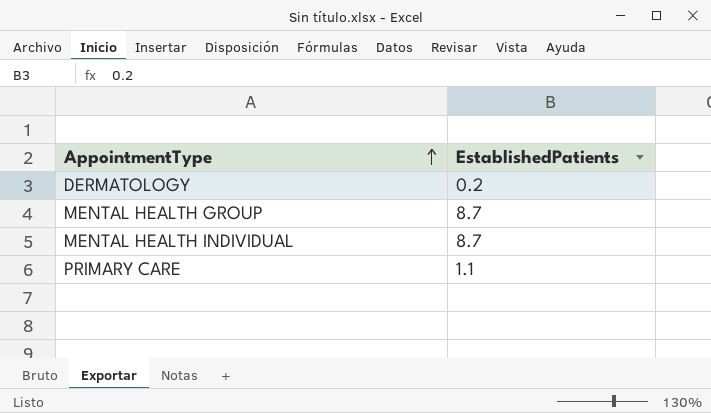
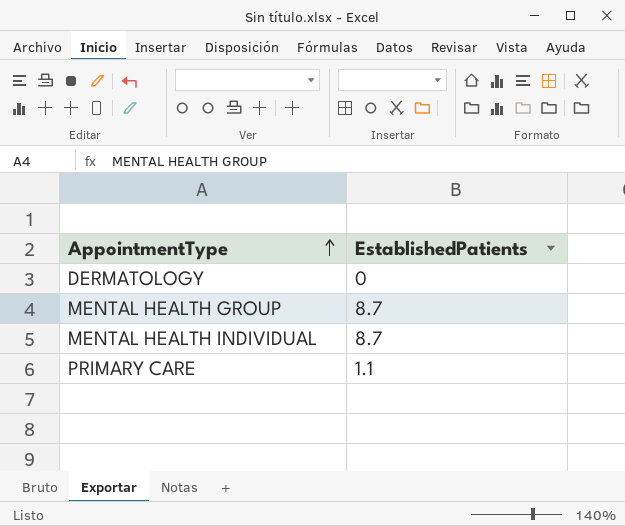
DERMATOLOGY | EstablishedPatients: 0.2 -> 0

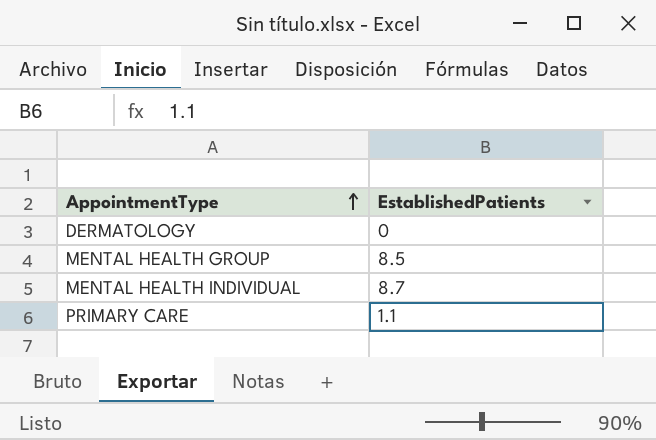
MENTAL HEALTH GROUP | EstablishedPatients: 8.7 -> 8.5

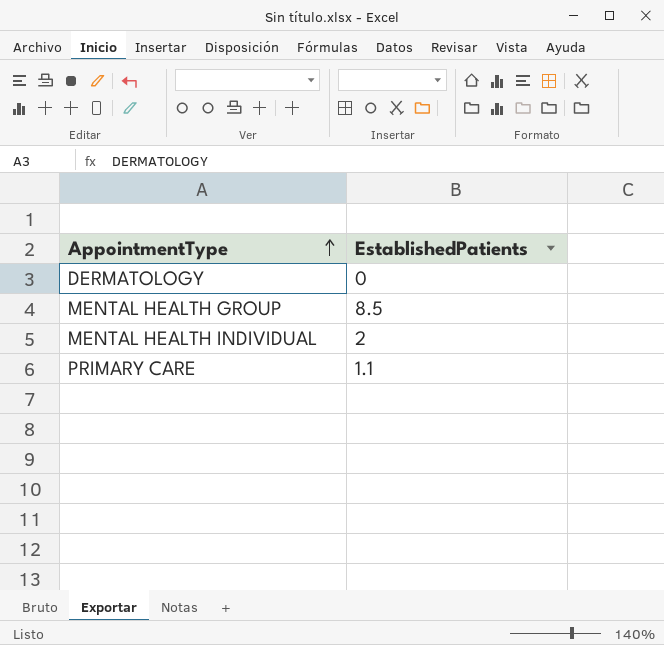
MENTAL HEALTH INDIVIDUAL | EstablishedPatients: 8.7 -> 2

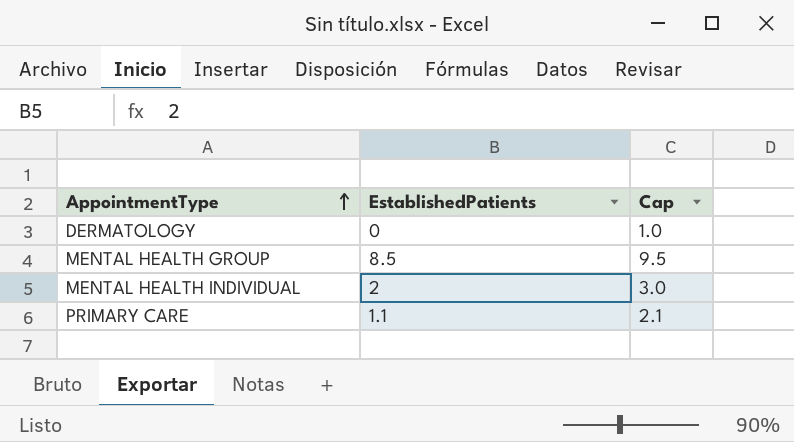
column Cap | formula: none -> [EstablishedPatients] + 1

